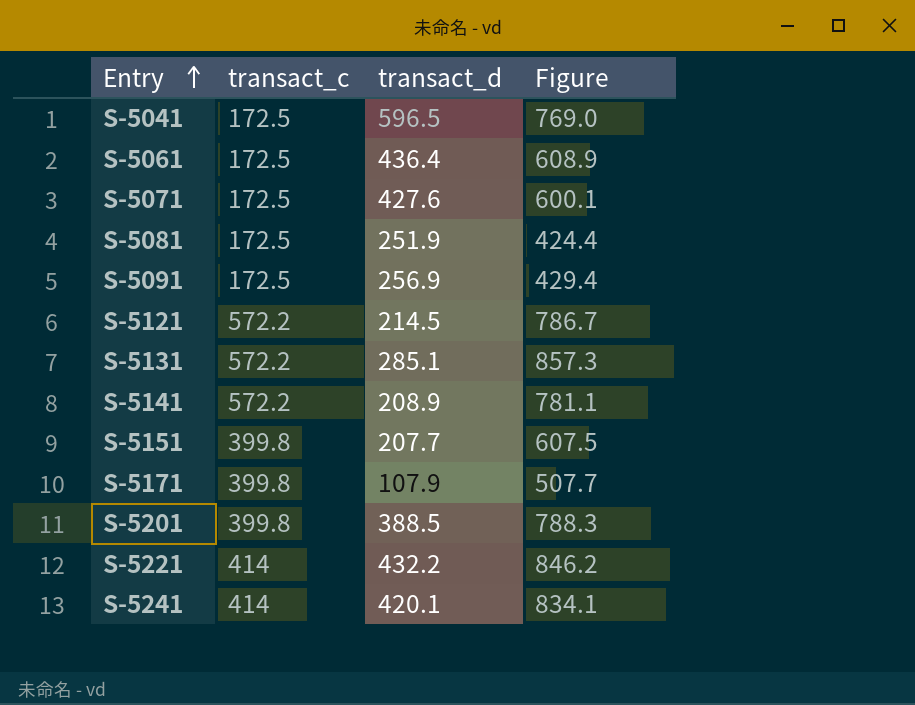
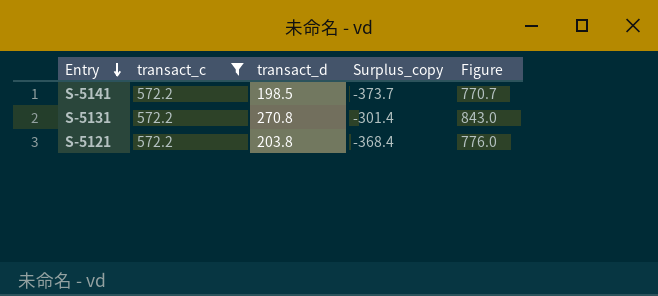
filter: none -> transact_c = 572.2
row order: Entry ascending -> Entry descending
column Surplus_copy | formula: none -> [transact_d] - [transact_c]
S-5141 | transact_d: 208.9 -> 198.5
S-5141 | Figure: 781.1 -> 770.7
S-5131 | transact_d: 285.1 -> 270.8
S-5131 | Figure: 857.3 -> 843.0
S-5121 | transact_d: 214.5 -> 203.8
S-5121 | Figure: 786.7 -> 776.0

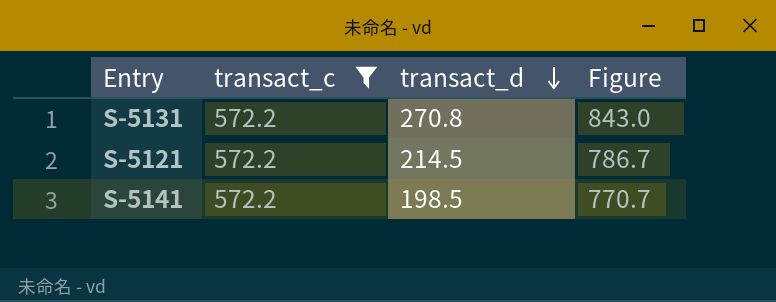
row order: Entry descending -> transact_d descending
column Surplus_copy | formula: [transact_d] - [transact_c] -> none
S-5121 | transact_d: 203.8 -> 214.5
S-5121 | Figure: 776.0 -> 786.7

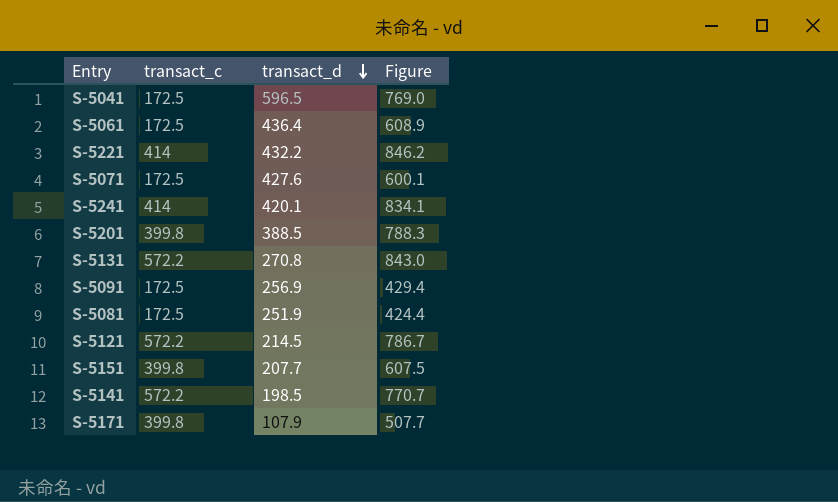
filter: transact_c = 572.2 -> none

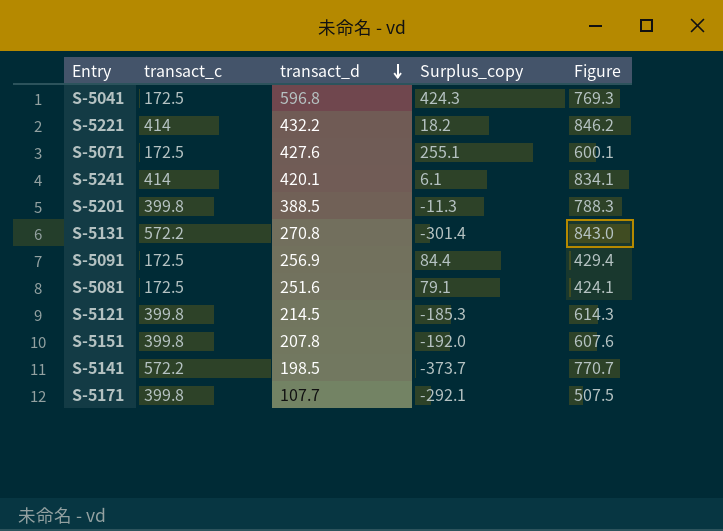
column Surplus_copy | formula: none -> [transact_d] - [transact_c]
row S-5061: 172.5 | 436.4 | 608.9 -> none
S-5041 | transact_d: 596.5 -> 596.8
S-5041 | Figure: 769.0 -> 769.3
S-5081 | transact_d: 251.9 -> 251.6
S-5081 | Figure: 424.4 -> 424.1
S-5121 | transact_c: 572.2 -> 399.8
S-5121 | Figure: 786.7 -> 614.3
S-5151 | transact_d: 207.7 -> 207.8
S-5151 | Figure: 607.5 -> 607.6
S-5171 | transact_d: 107.9 -> 107.7
S-5171 | Figure: 507.7 -> 507.5

